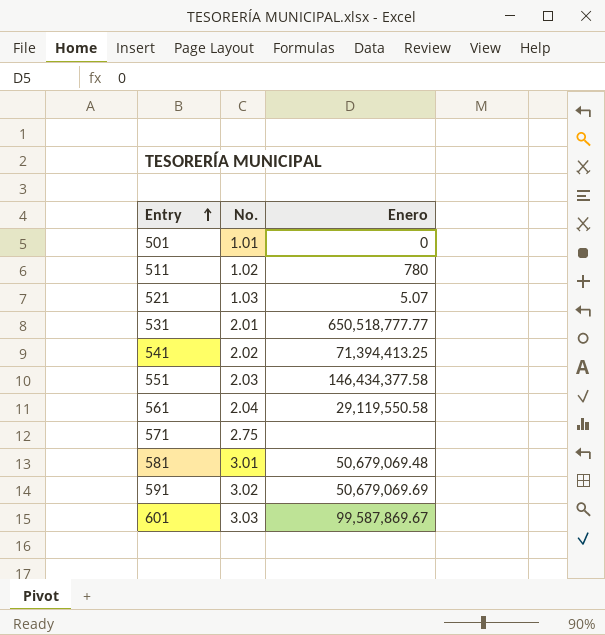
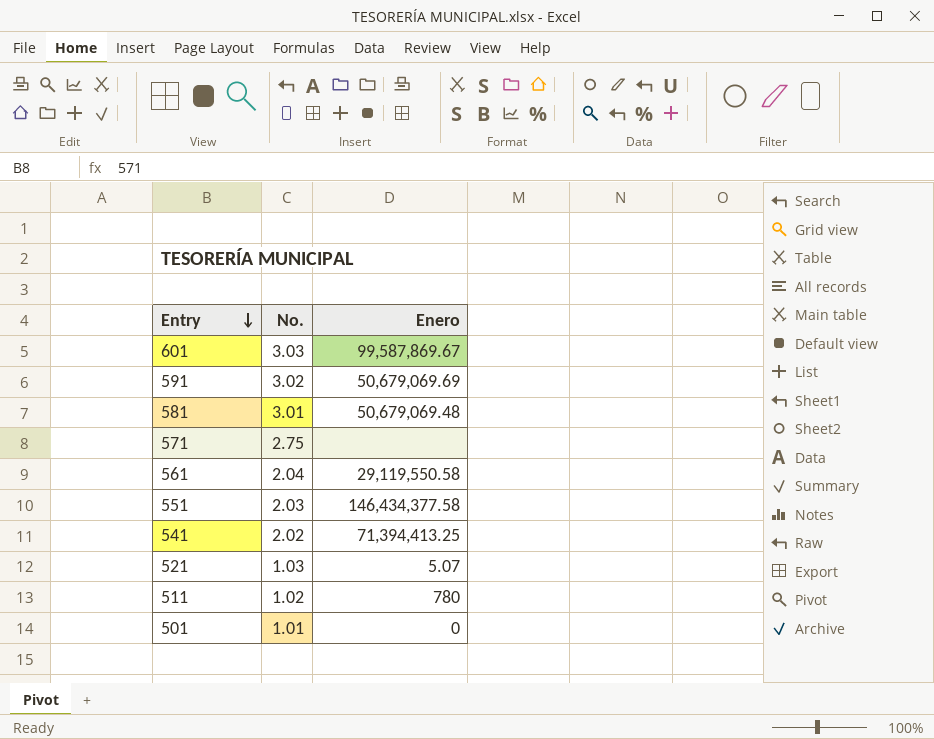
row order: Entry ascending -> Entry descending
row 531: 2.01 | 650,518,777.77 -> none

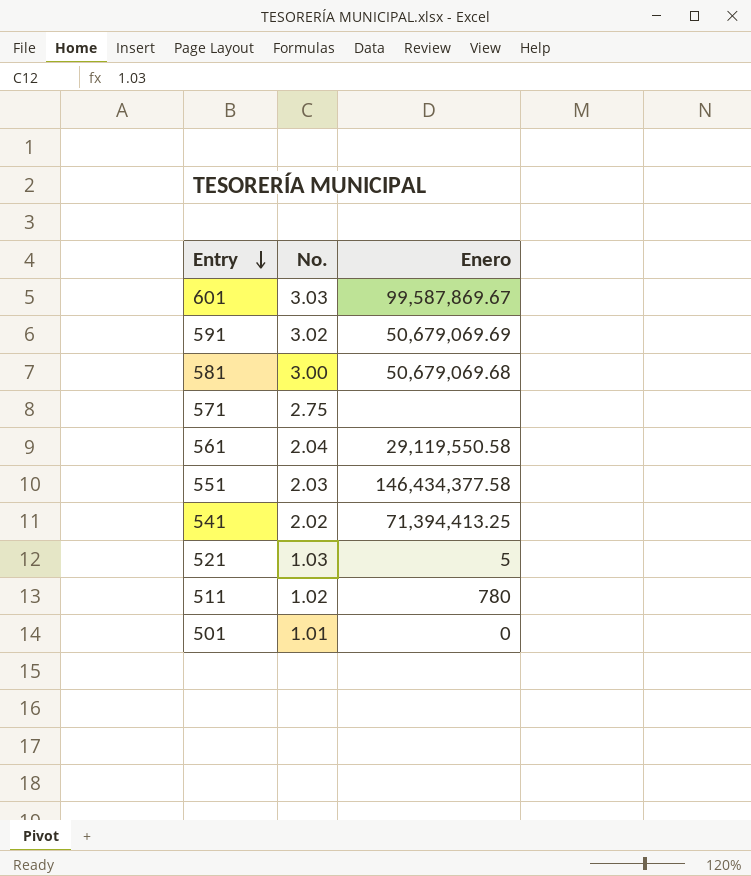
581 | No.: 3.01 -> 3.00
581 | Enero: 50,679,069.48 -> 50,679,069.68
521 | Enero: 5.07 -> 5

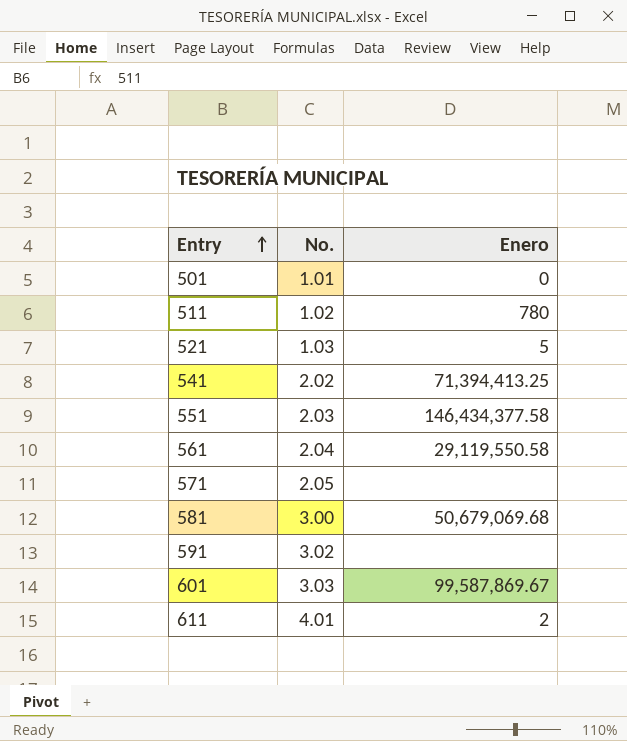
row order: Entry descending -> Entry ascending
571 | No.: 2.75 -> 2.05
591 | Enero: 50,679,069.69 -> none
row 611: none -> 4.01 | 2

